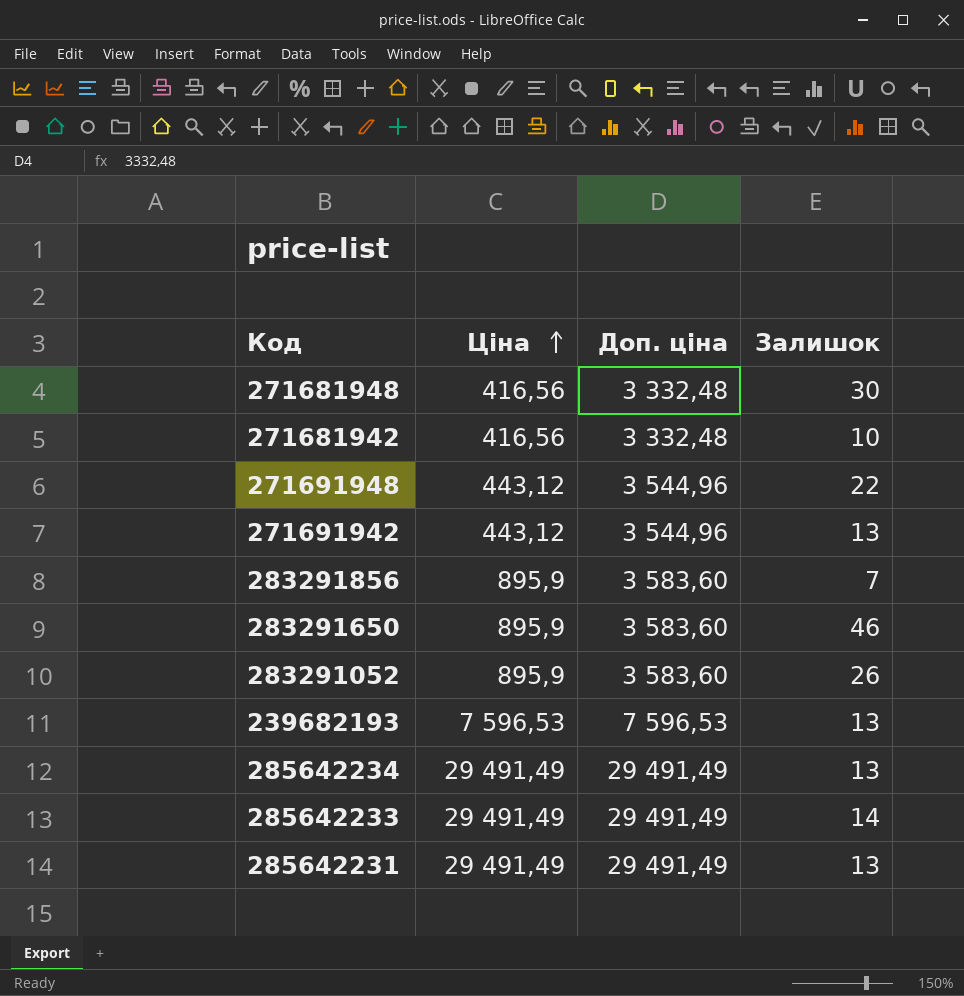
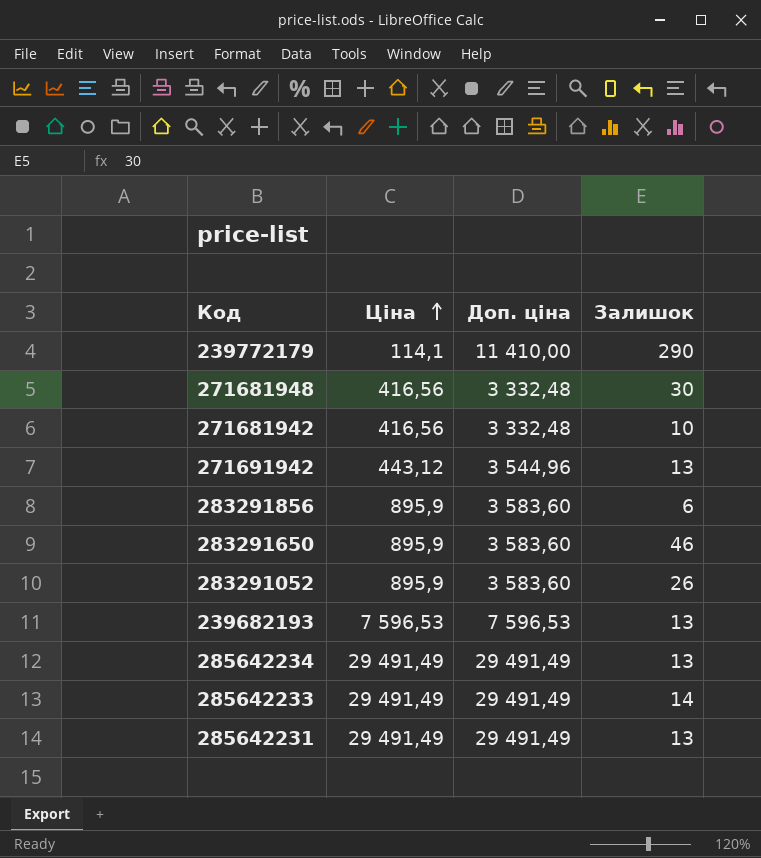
row 271691948: 443,12 | 3 544,96 | 22 -> none
row 239772179: none -> 114,1 | 11 410,00 | 290
283291856 | Залишок: 7 -> 6

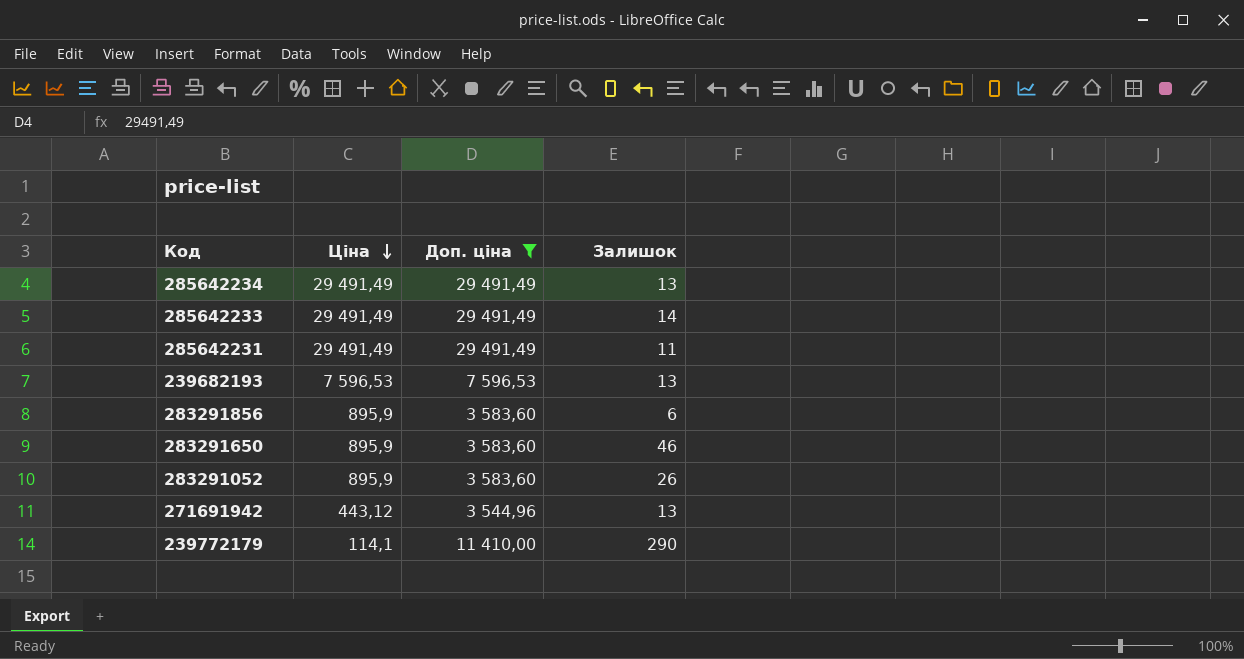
filter: none -> Доп. ціна != 3 332,48
row order: Ціна ascending -> Ціна descending
285642231 | Залишок: 13 -> 11

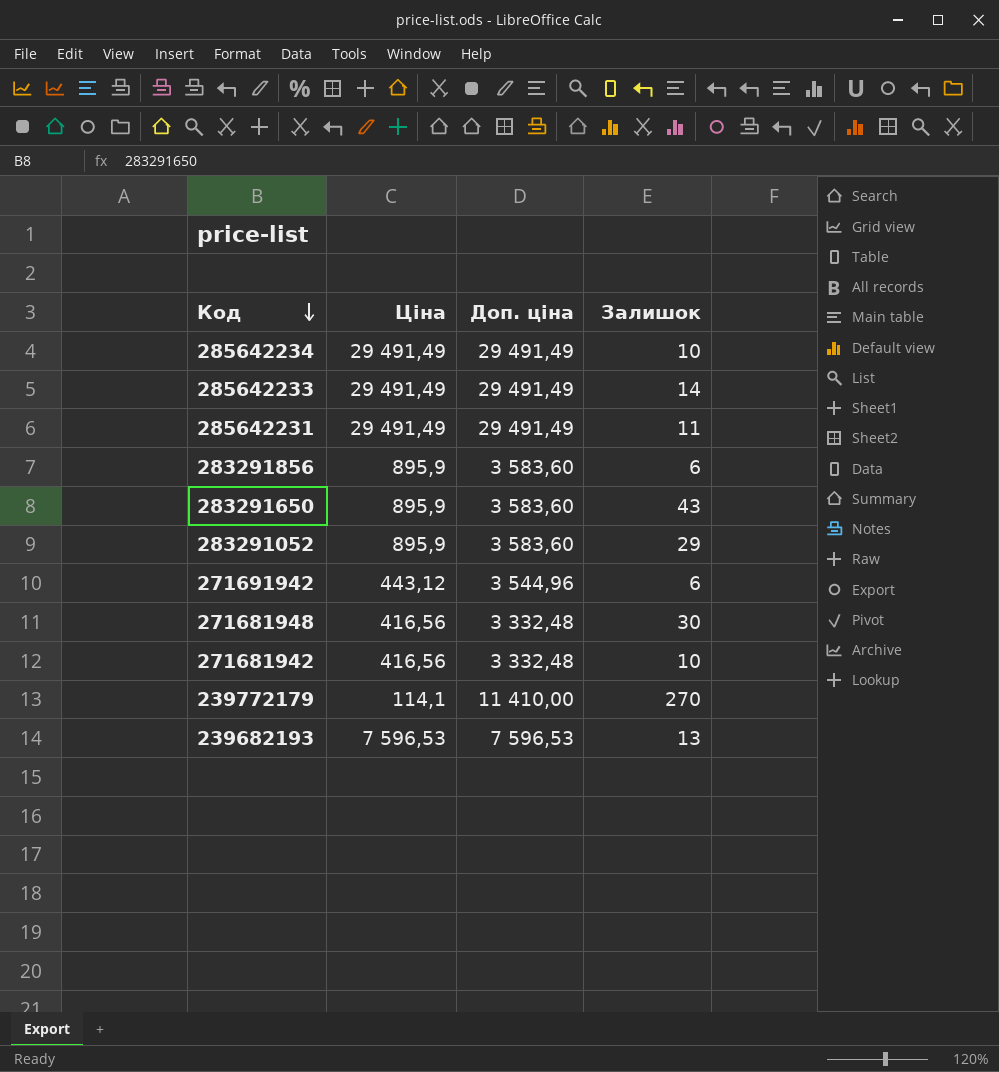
filter: Доп. ціна != 3 332,48 -> none
row order: Ціна descending -> Код descending
285642234 | Залишок: 13 -> 10
283291650 | Залишок: 46 -> 43
283291052 | Залишок: 26 -> 29
271691942 | Залишок: 13 -> 6
239772179 | Залишок: 290 -> 270

